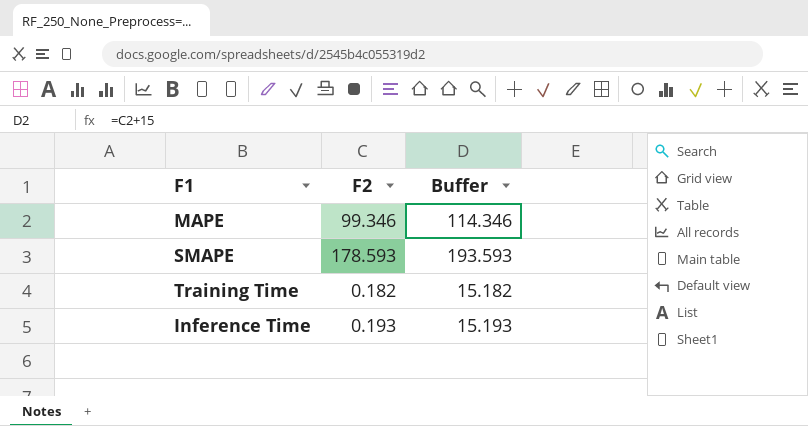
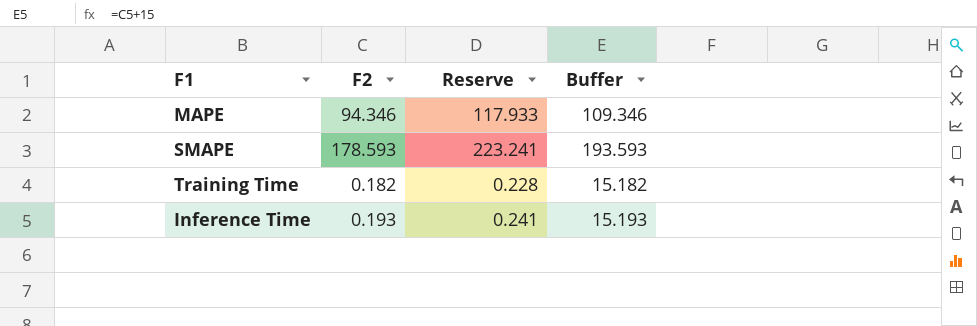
column Reserve | formula: none -> [F2] * 1.25
MAPE | F2: 99.346 -> 94.346
MAPE | Buffer: 114.346 -> 109.346

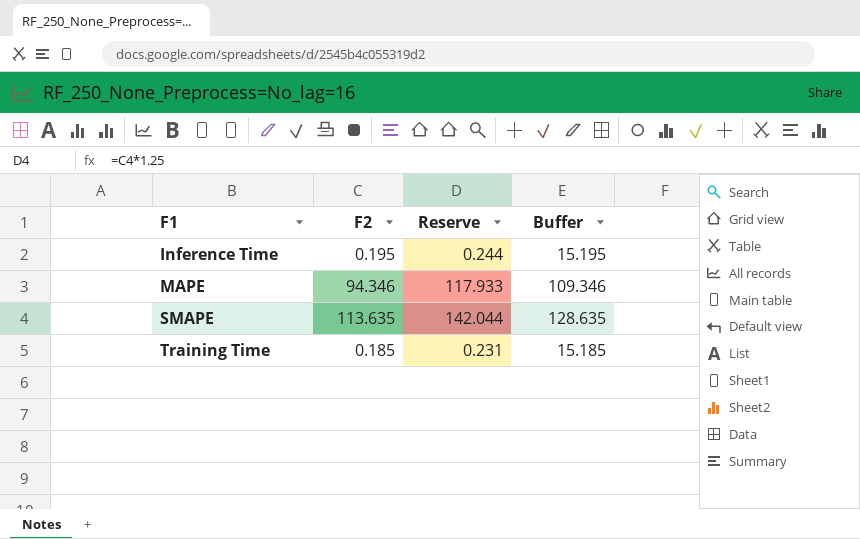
row order: none -> F1 ascending
Inference Time | F2: 0.193 -> 0.195
Inference Time | Reserve: 0.241 -> 0.244
Inference Time | Buffer: 15.193 -> 15.195
SMAPE | F2: 178.593 -> 113.635
SMAPE | Reserve: 223.241 -> 142.044
SMAPE | Buffer: 193.593 -> 128.635
Training Time | F2: 0.182 -> 0.185
Training Time | Reserve: 0.228 -> 0.231
Training Time | Buffer: 15.182 -> 15.185

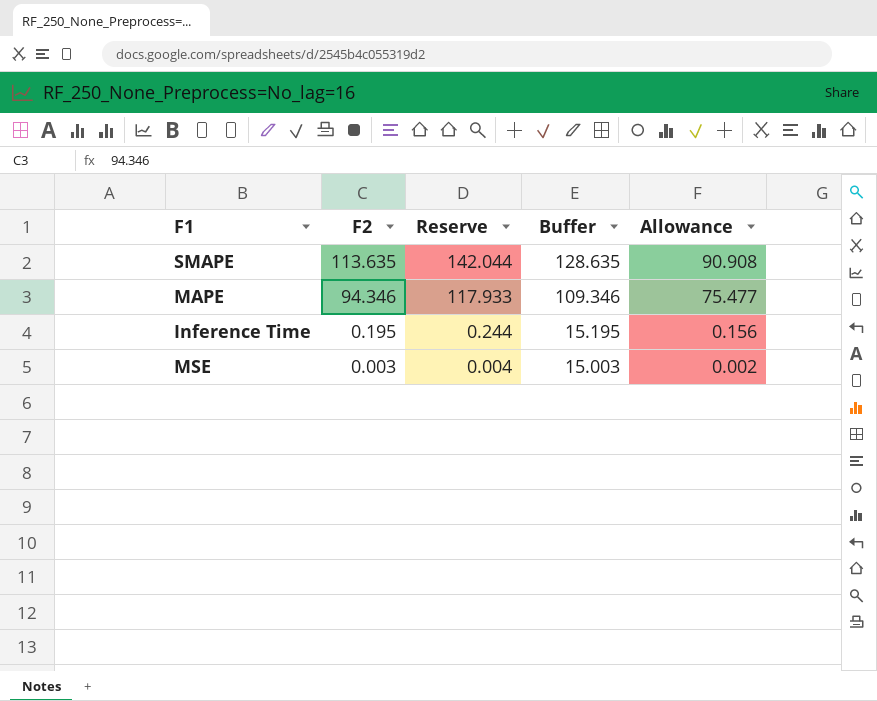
row order: F1 ascending -> F2 descending
column Allowance | formula: none -> [F2] * 0.8
row Training Time: 0.185 | 0.231 | 15.185 -> none
row MSE: none -> 0.003 | 0.004 | 15.003 | 0.002

